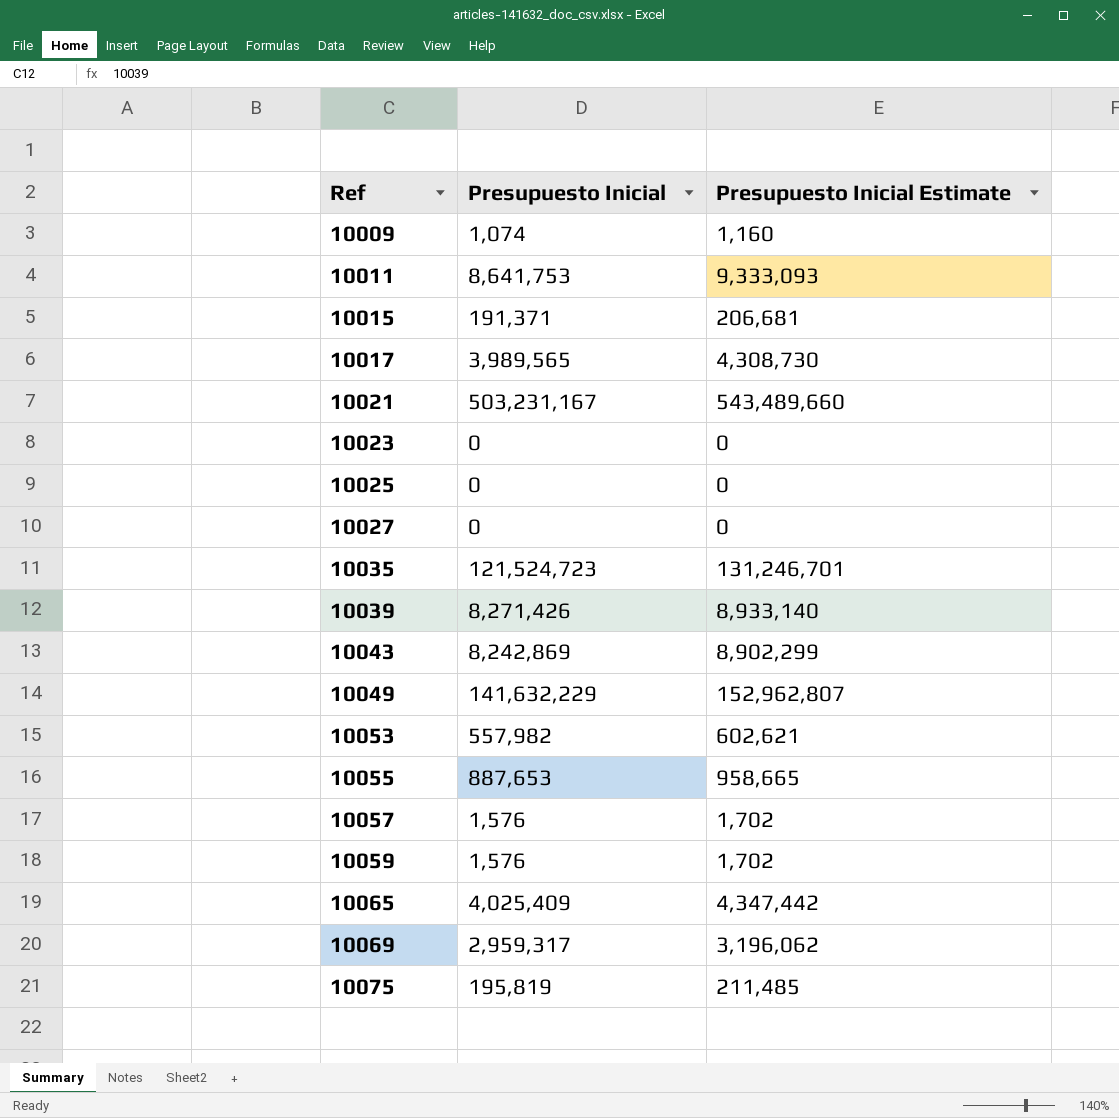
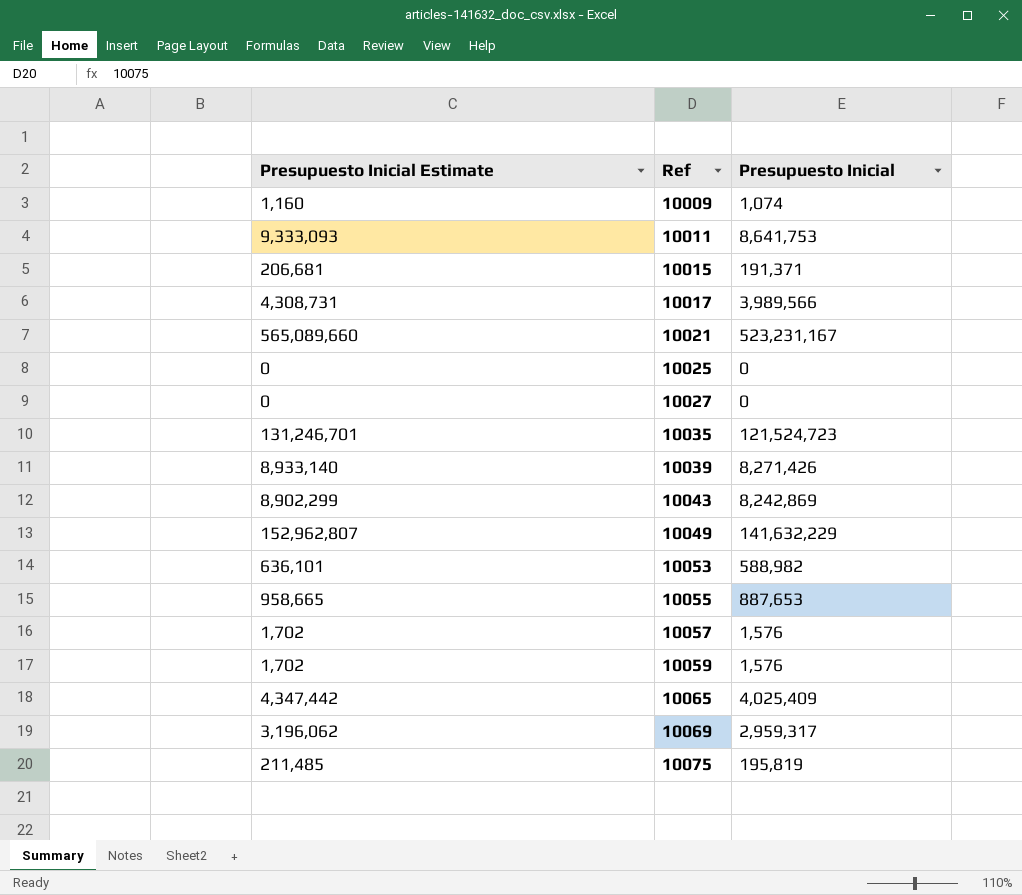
column Presupuesto Inicial Estimate | position: 3 -> 1
row 10023: 0 | 0 -> none
10017 | Presupuesto Inicial Estimate: 4,308,730 -> 4,308,731
10017 | Presupuesto Inicial: 3,989,565 -> 3,989,566
10021 | Presupuesto Inicial Estimate: 543,489,660 -> 565,089,660
10021 | Presupuesto Inicial: 503,231,167 -> 523,231,167
10053 | Presupuesto Inicial Estimate: 602,621 -> 636,101
10053 | Presupuesto Inicial: 557,982 -> 588,982

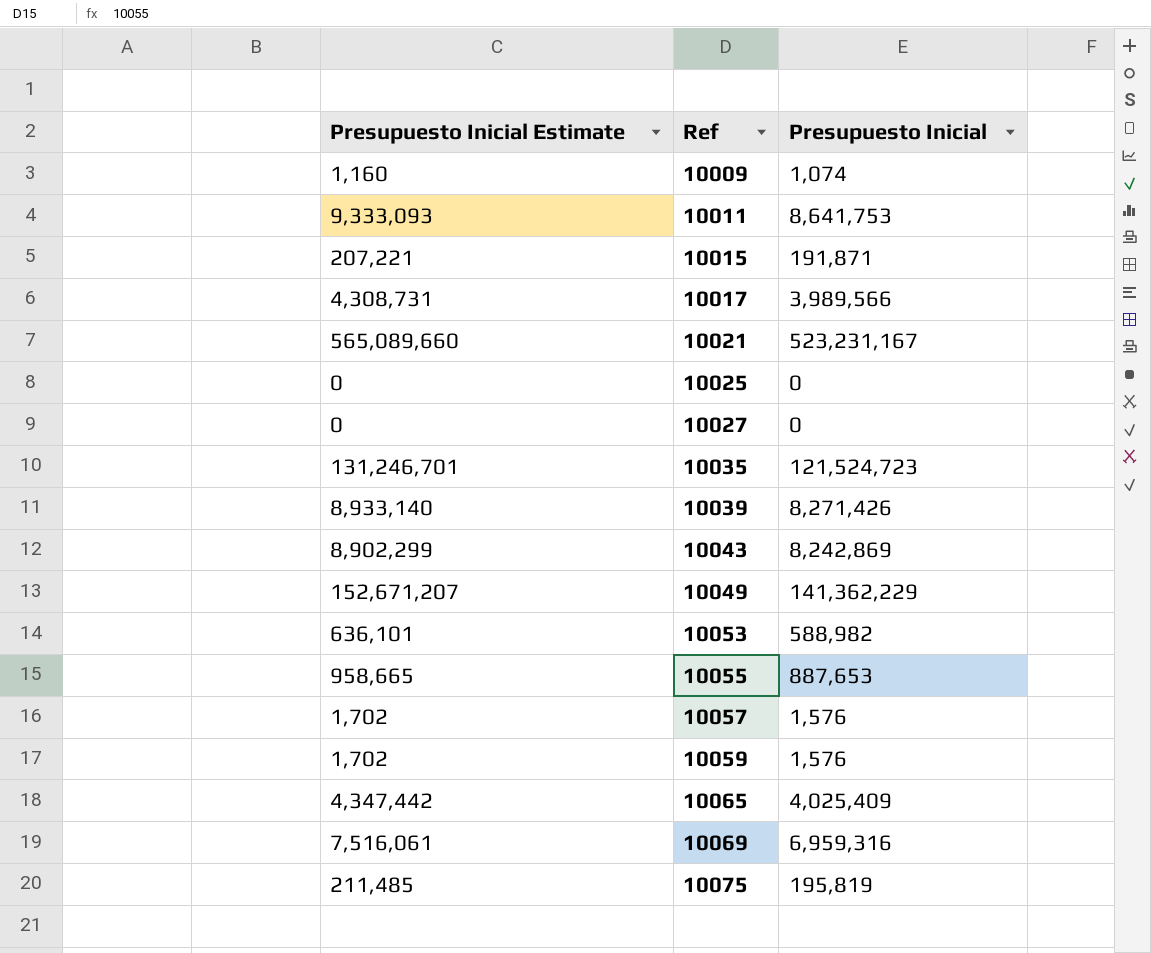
10015 | Presupuesto Inicial Estimate: 206,681 -> 207,221
10015 | Presupuesto Inicial: 191,371 -> 191,871
10049 | Presupuesto Inicial Estimate: 152,962,807 -> 152,671,207
10049 | Presupuesto Inicial: 141,632,229 -> 141,362,229
10069 | Presupuesto Inicial Estimate: 3,196,062 -> 7,516,061
10069 | Presupuesto Inicial: 2,959,317 -> 6,959,316

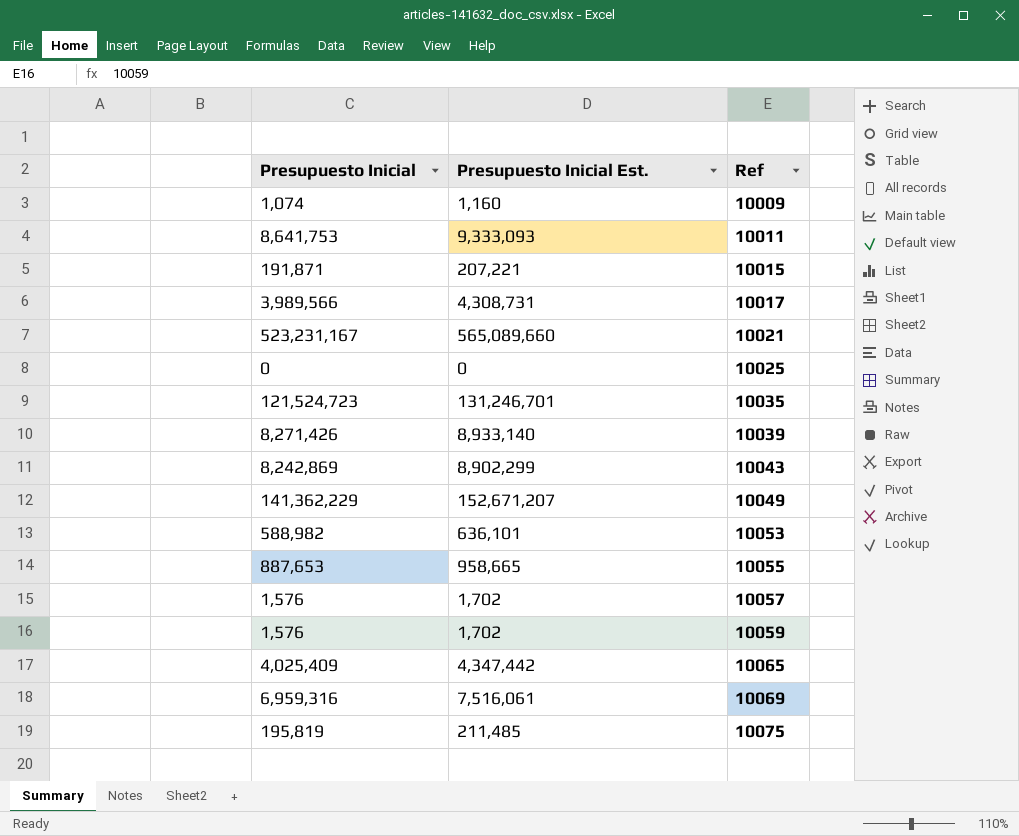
column Presupuesto Inicial | position: 3 -> 1
column name: Presupuesto Inicial Estimate -> Presupuesto Inicial Est.
row 10027: 0 | 0 -> none

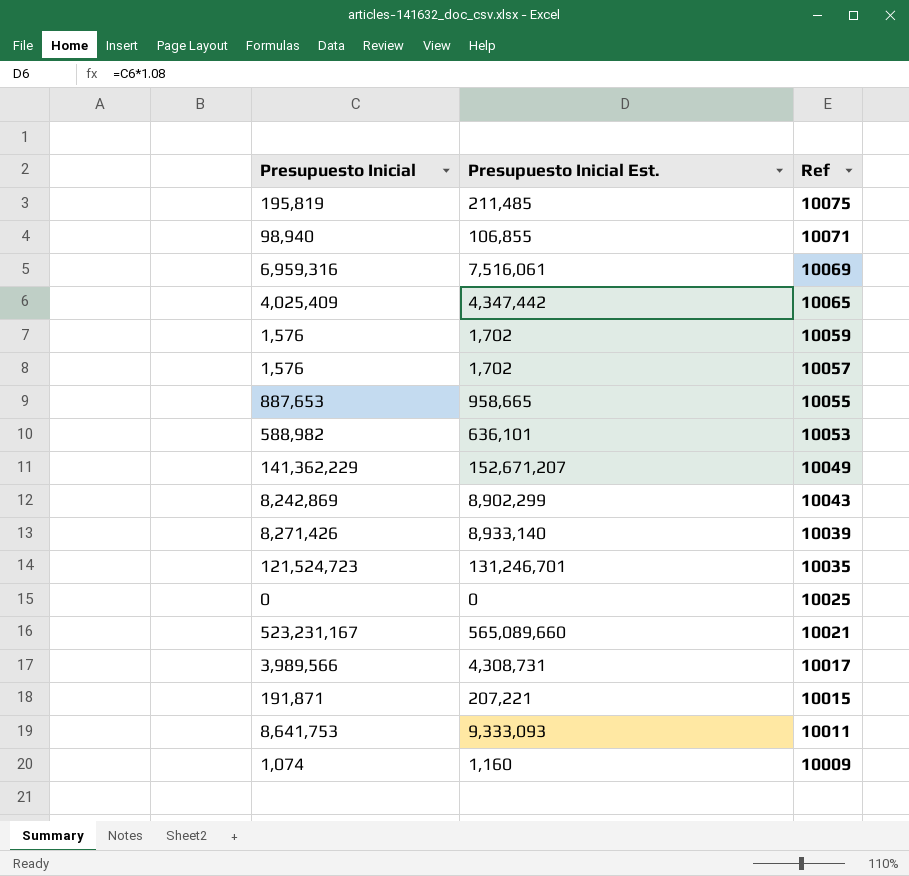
row order: Ref ascending -> Ref descending
row 10071: none -> 98,940 | 106,855

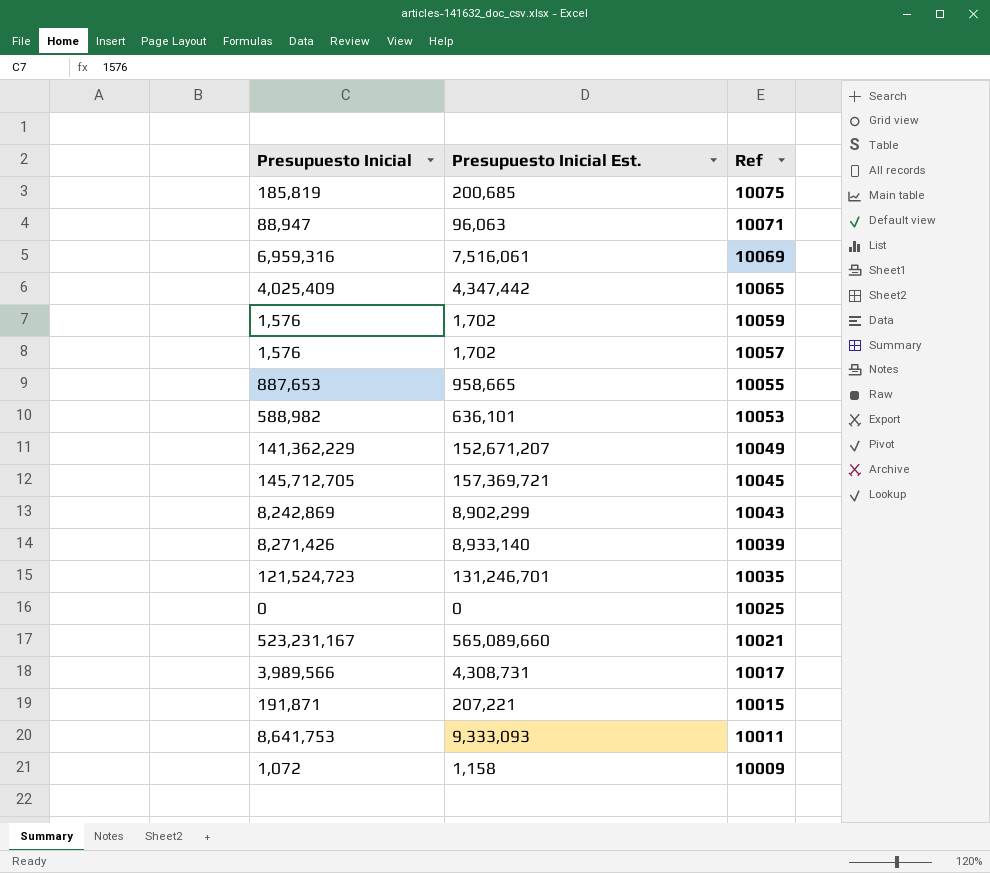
10075 | Presupuesto Inicial: 195,819 -> 185,819
10075 | Presupuesto Inicial Est.: 211,485 -> 200,685
10071 | Presupuesto Inicial: 98,940 -> 88,947
10071 | Presupuesto Inicial Est.: 106,855 -> 96,063
row 10045: none -> 145,712,705 | 157,369,721
10009 | Presupuesto Inicial: 1,074 -> 1,072
10009 | Presupuesto Inicial Est.: 1,160 -> 1,158

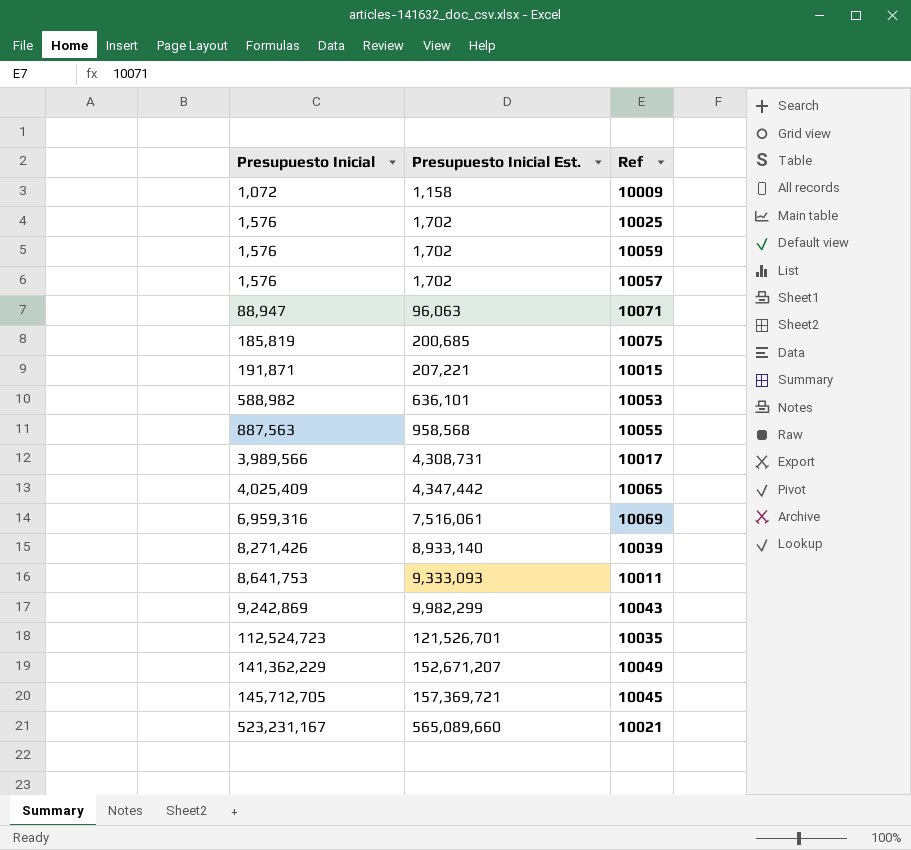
row order: Ref descending -> Presupuesto Inicial ascending
10025 | Presupuesto Inicial: 0 -> 1,576
10025 | Presupuesto Inicial Est.: 0 -> 1,702
10055 | Presupuesto Inicial: 887,653 -> 887,563
10055 | Presupuesto Inicial Est.: 958,665 -> 958,568
10043 | Presupuesto Inicial: 8,242,869 -> 9,242,869
10043 | Presupuesto Inicial Est.: 8,902,299 -> 9,982,299
10035 | Presupuesto Inicial: 121,524,723 -> 112,524,723
10035 | Presupuesto Inicial Est.: 131,246,701 -> 121,526,701

